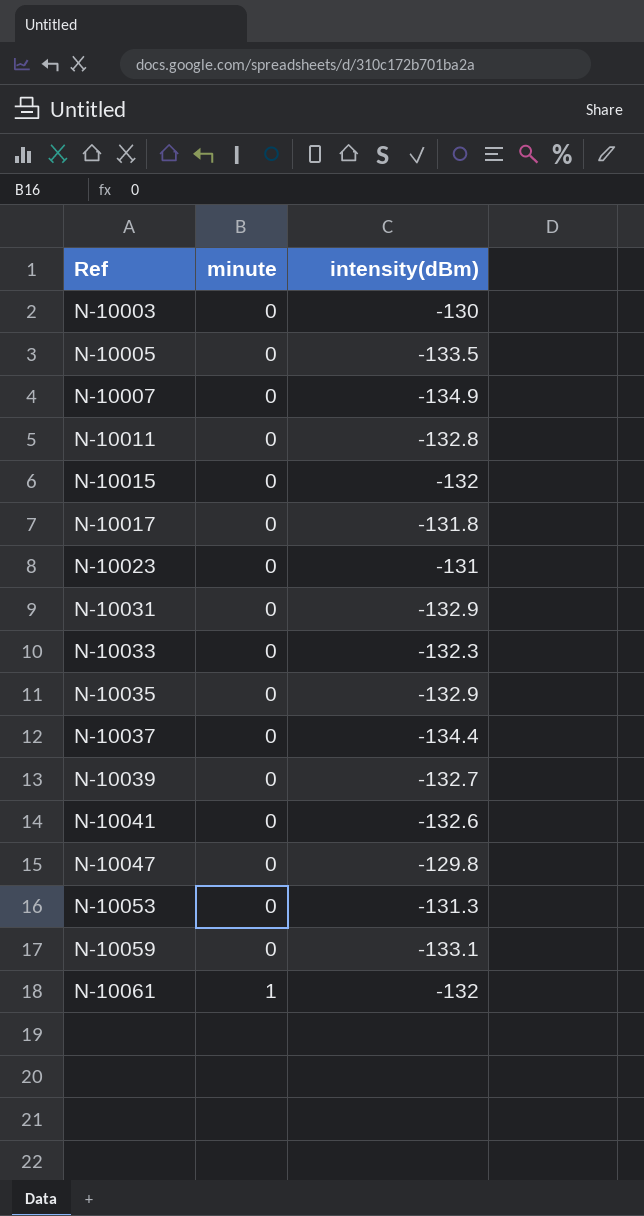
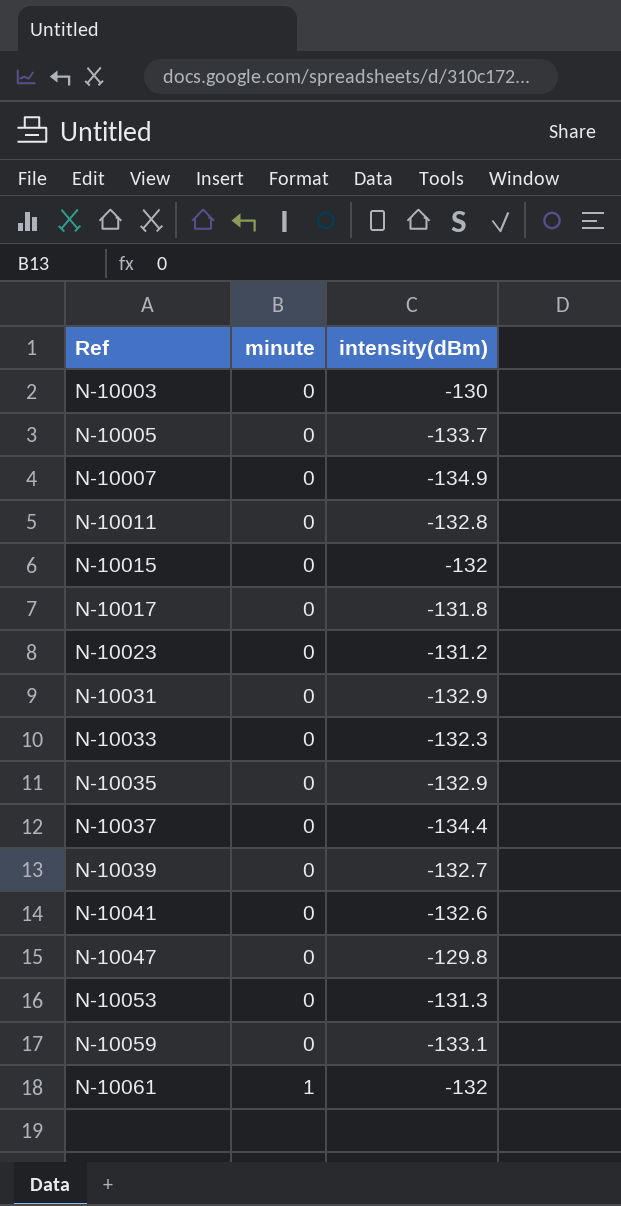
N-10005 | intensity(dBm): -133.5 -> -133.7
N-10023 | intensity(dBm): -131 -> -131.2

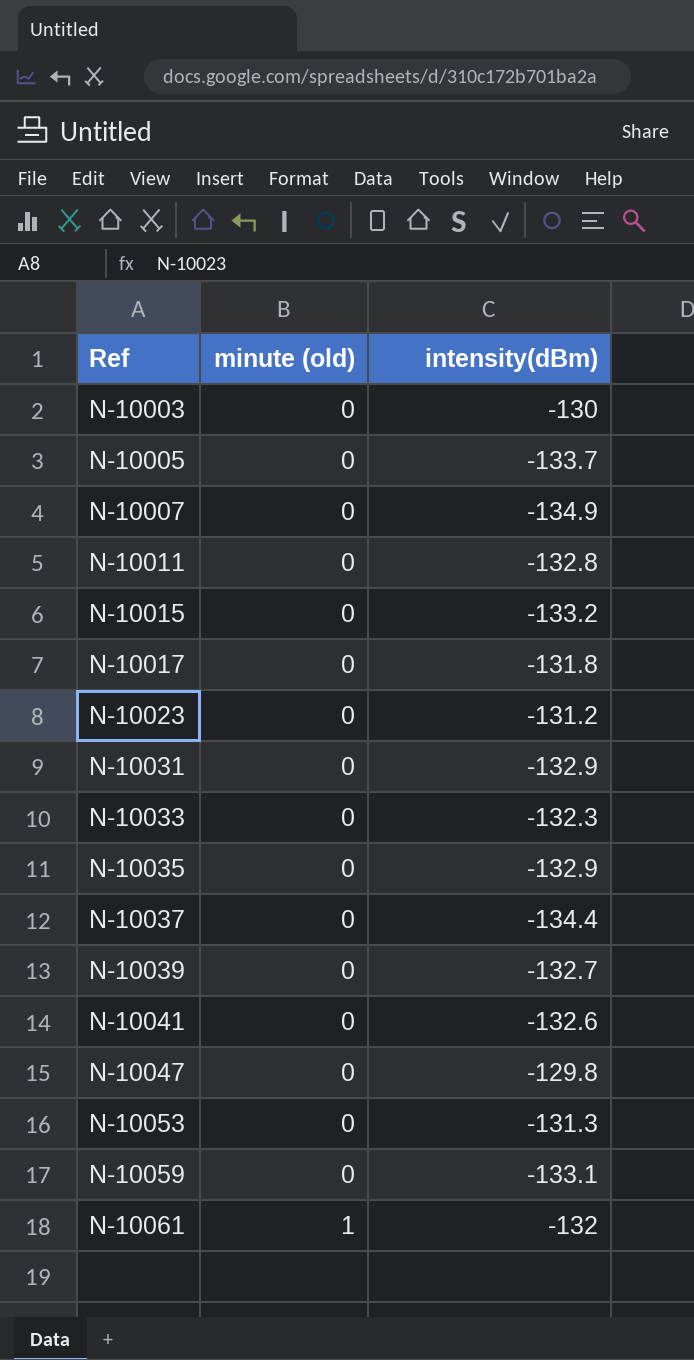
column name: minute -> minute (old)
N-10015 | intensity(dBm): -132 -> -133.2

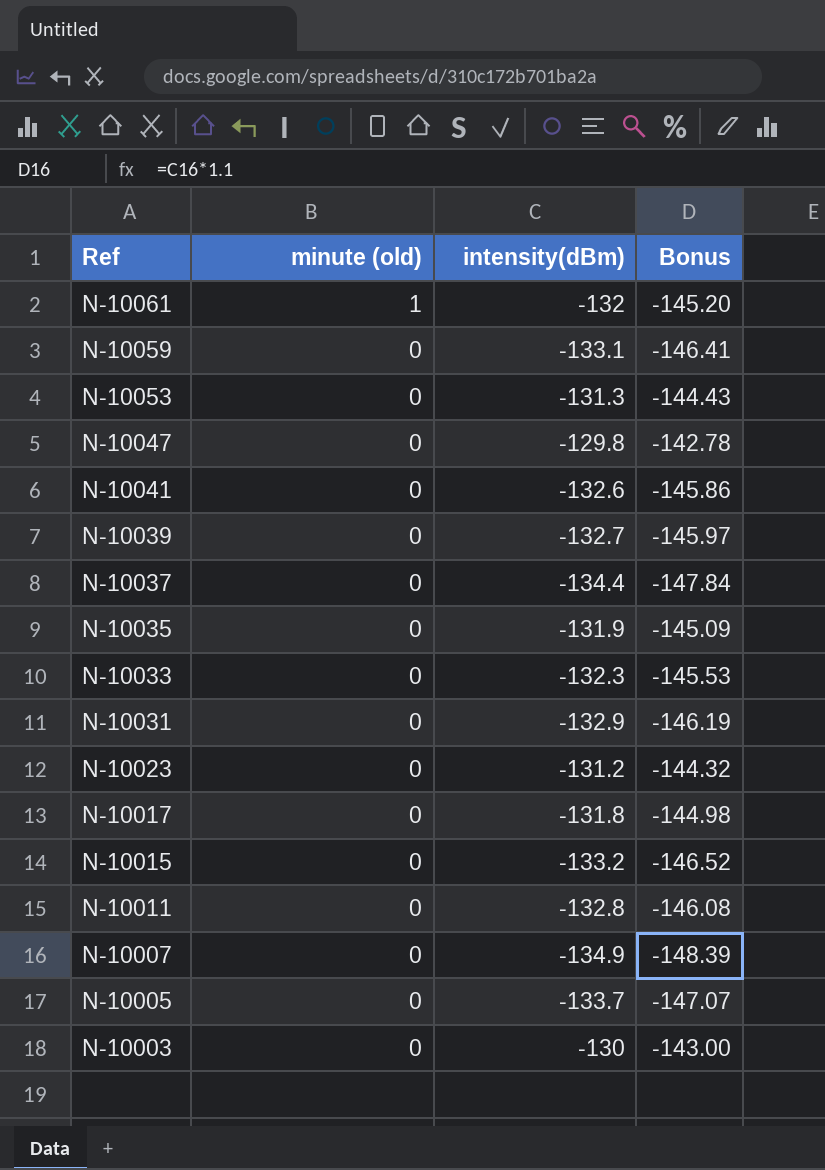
row order: Ref ascending -> Ref descending
column Bonus | formula: none -> [intensity(dBm)] * 1.1
N-10035 | intensity(dBm): -132.9 -> -131.9

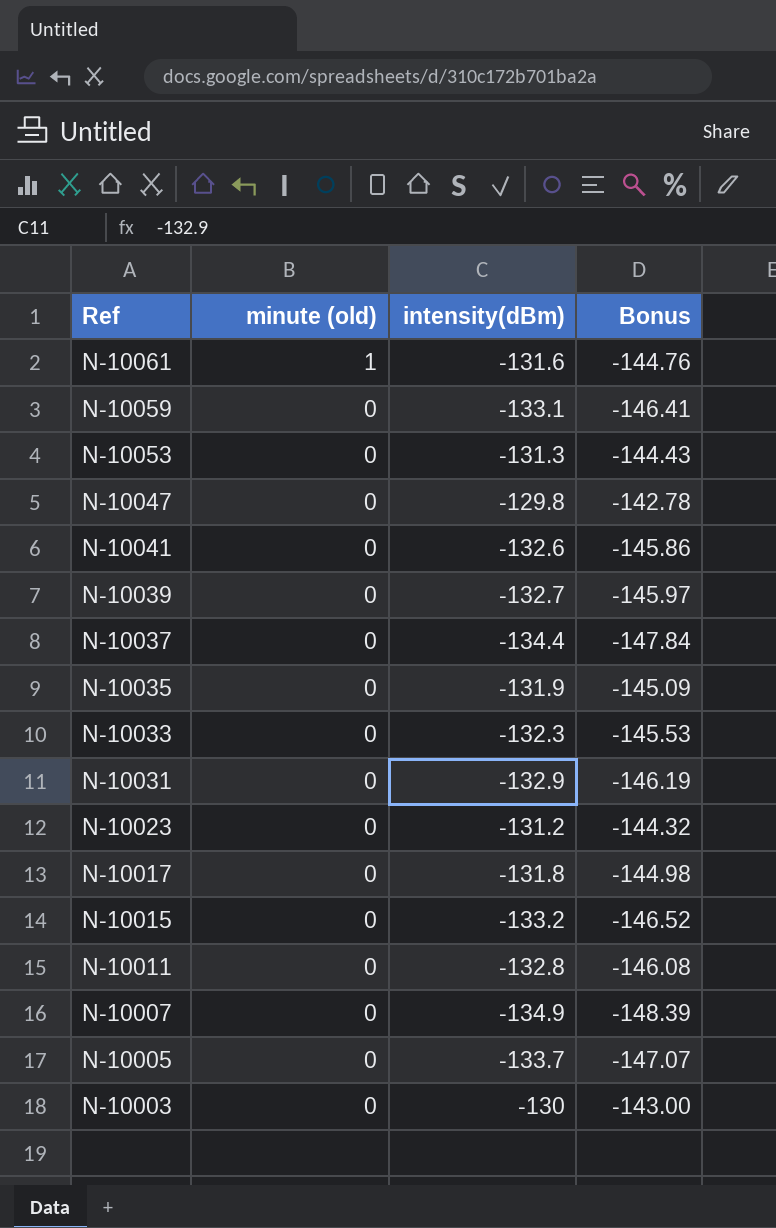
N-10061 | intensity(dBm): -132 -> -131.6
N-10061 | Bonus: -145.20 -> -144.76

